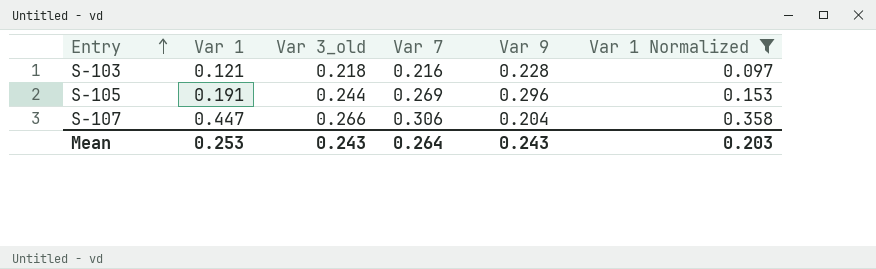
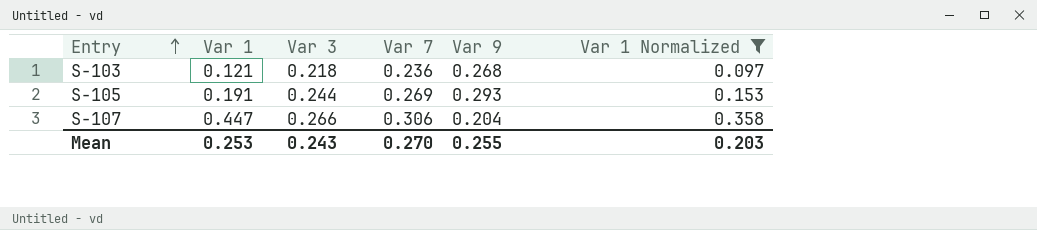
column name: Var 3_old -> Var 3
S-103 | Var 7: 0.216 -> 0.236
S-103 | Var 9: 0.228 -> 0.268
S-105 | Var 9: 0.296 -> 0.293
Mean | Var 7: 0.264 -> 0.270
Mean | Var 9: 0.243 -> 0.255

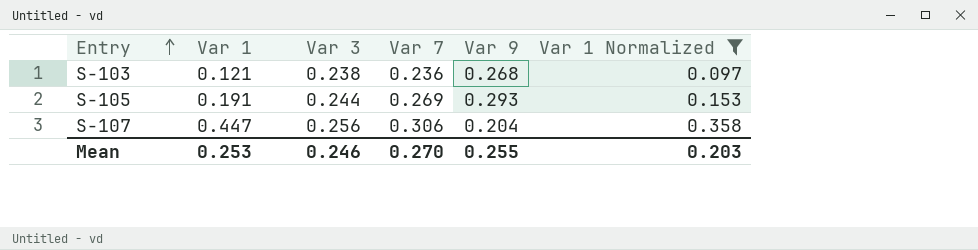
S-103 | Var 3: 0.218 -> 0.238
S-107 | Var 3: 0.266 -> 0.256
Mean | Var 3: 0.243 -> 0.246

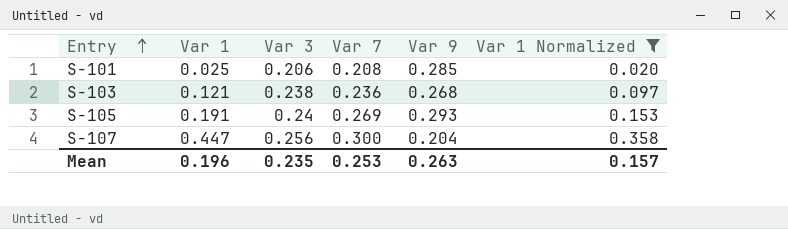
row S-101: none -> 0.025 | 0.206 | 0.208 | 0.285 | 0.020
S-105 | Var 3: 0.244 -> 0.24
S-107 | Var 7: 0.306 -> 0.300
Mean | Var 1: 0.253 -> 0.196
Mean | Var 3: 0.246 -> 0.235
Mean | Var 7: 0.270 -> 0.253
Mean | Var 9: 0.255 -> 0.263
Mean | Var 1 Normalized: 0.203 -> 0.157

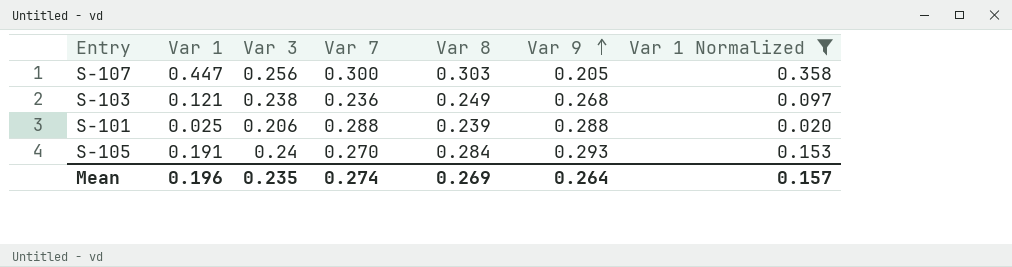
row order: Entry ascending -> Var 9 ascending
column Var 8 | position: none -> 5
S-107 | Var 9: 0.204 -> 0.205
S-101 | Var 7: 0.208 -> 0.288
S-101 | Var 9: 0.285 -> 0.288
S-105 | Var 7: 0.269 -> 0.270
Mean | Var 7: 0.253 -> 0.274
Mean | Var 9: 0.263 -> 0.264

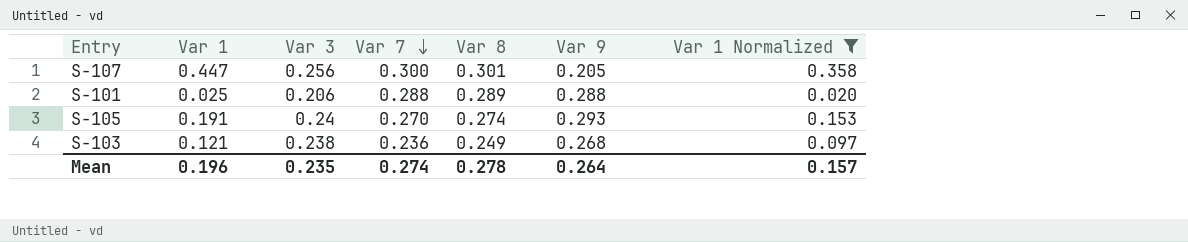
row order: Var 9 ascending -> Var 7 descending
S-107 | Var 8: 0.303 -> 0.301
S-101 | Var 8: 0.239 -> 0.289
S-105 | Var 8: 0.284 -> 0.274
Mean | Var 8: 0.269 -> 0.278

